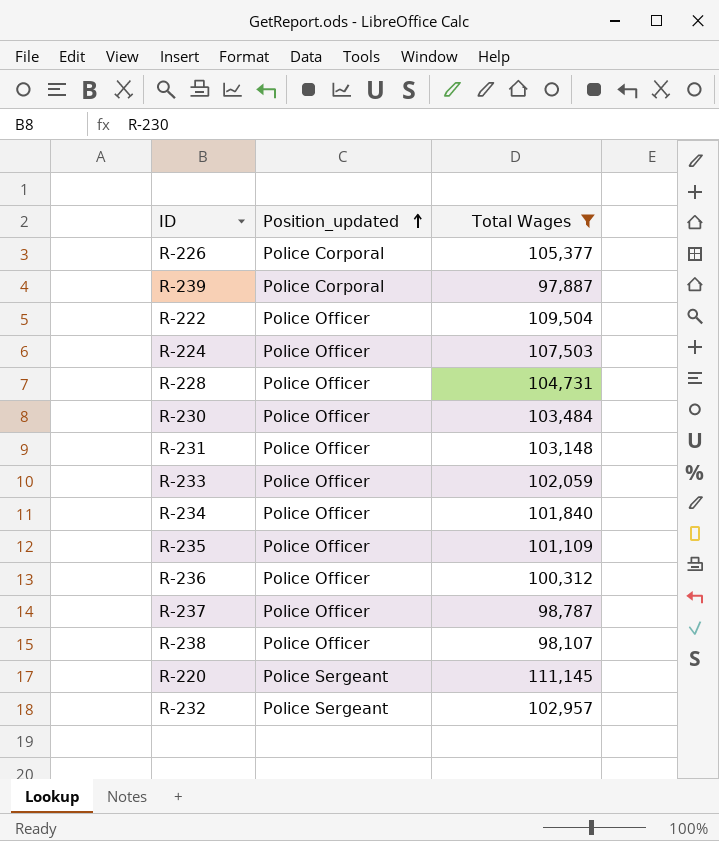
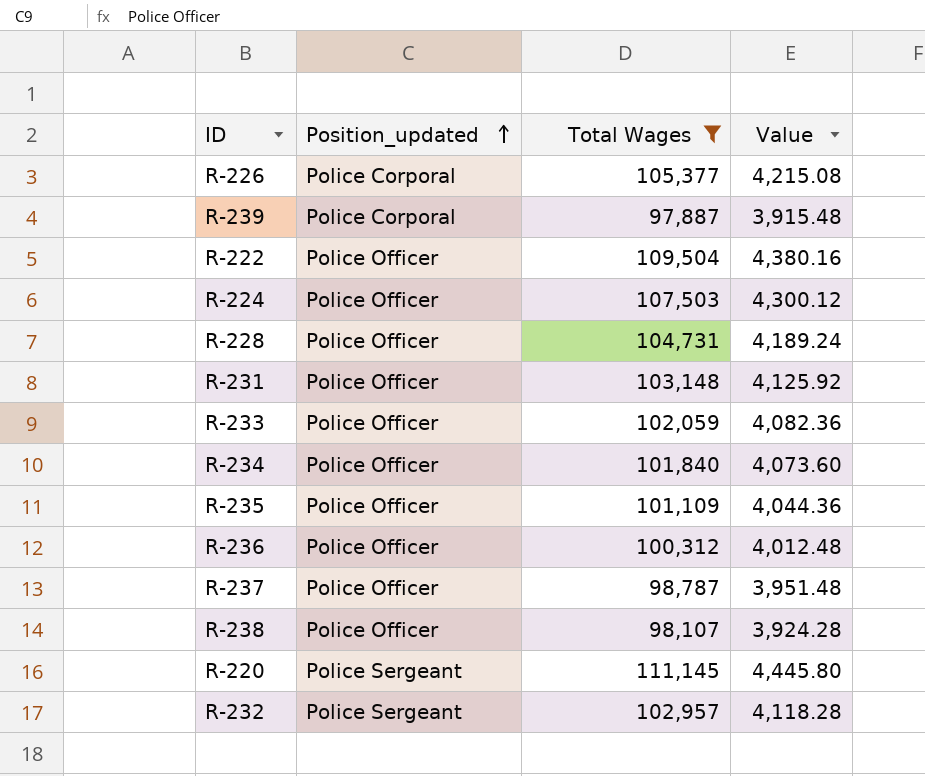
column Value | formula: none -> [Total Wages] * 0.04
row R-230: Police Officer | 103,484 -> none

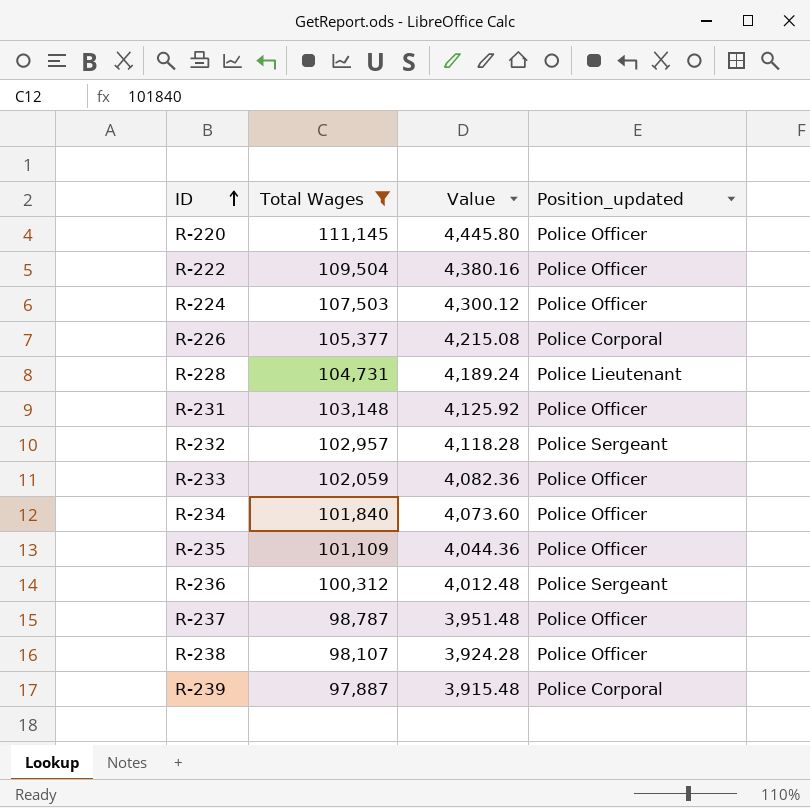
row order: Position_updated ascending -> ID ascending
column Position_updated | position: 2 -> 4
R-220 | Position_updated: Police Sergeant -> Police Officer
R-228 | Position_updated: Police Officer -> Police Lieutenant
R-236 | Position_updated: Police Officer -> Police Sergeant

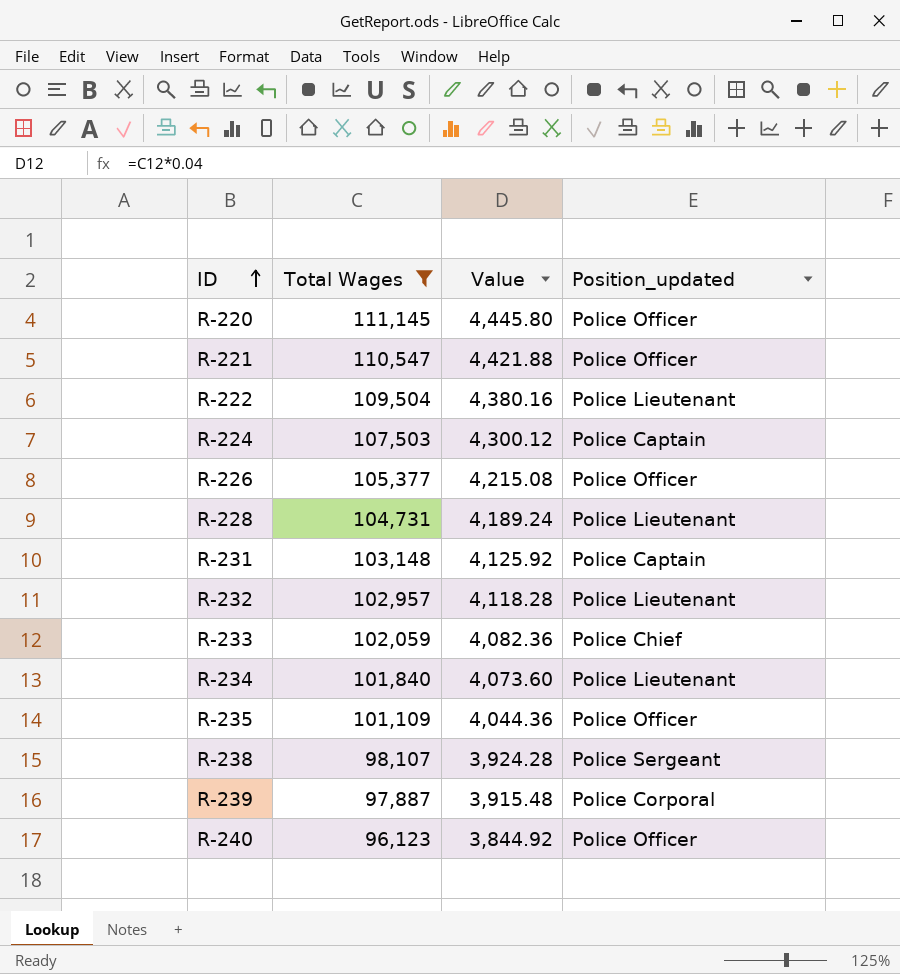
row R-236: 100,312 | 4,012.48 | Police Sergeant -> none
row R-237: 98,787 | 3,951.48 | Police Officer -> none
row R-221: none -> 110,547 | 4,421.88 | Police Officer
R-222 | Position_updated: Police Officer -> Police Lieutenant
R-224 | Position_updated: Police Officer -> Police Captain
R-226 | Position_updated: Police Corporal -> Police Officer
R-231 | Position_updated: Police Officer -> Police Captain
R-232 | Position_updated: Police Sergeant -> Police Lieutenant
R-233 | Position_updated: Police Officer -> Police Chief
R-234 | Position_updated: Police Officer -> Police Lieutenant
R-238 | Position_updated: Police Officer -> Police Sergeant
row R-240: none -> 96,123 | 3,844.92 | Police Officer

